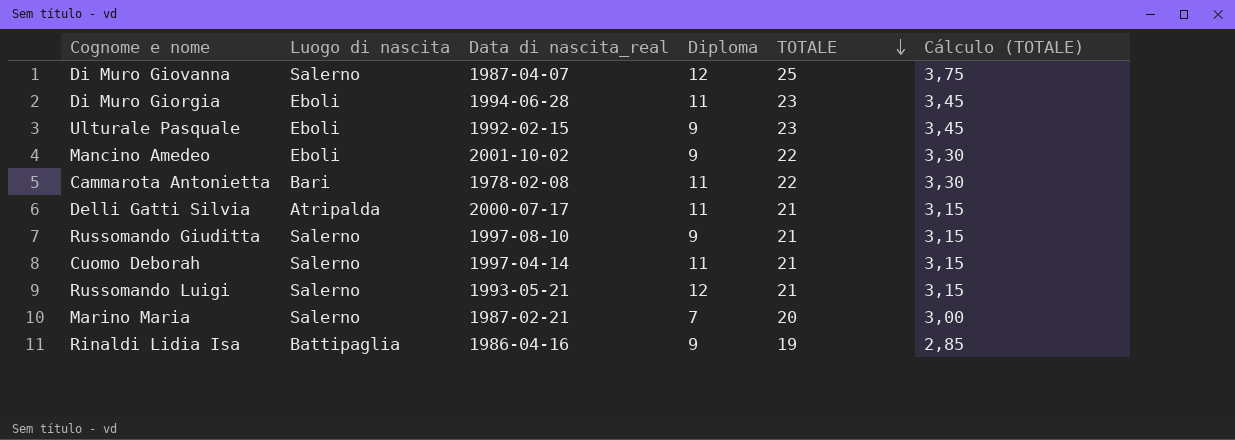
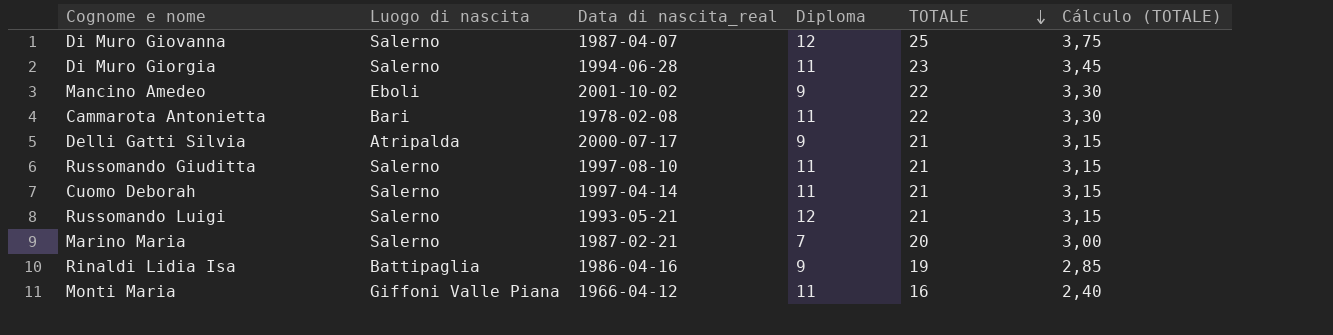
row Ulturale Pasquale: Eboli | 1992-02-15 | 9 | 23 | 3,45 -> none
Di Muro Giorgia | Luogo di nascita: Eboli -> Salerno
Delli Gatti Silvia | Diploma: 11 -> 9
Russomando Giuditta | Diploma: 9 -> 11
row Monti Maria: none -> Giffoni Valle Piana | 1966-04-12 | 11 | 16 | 2,40

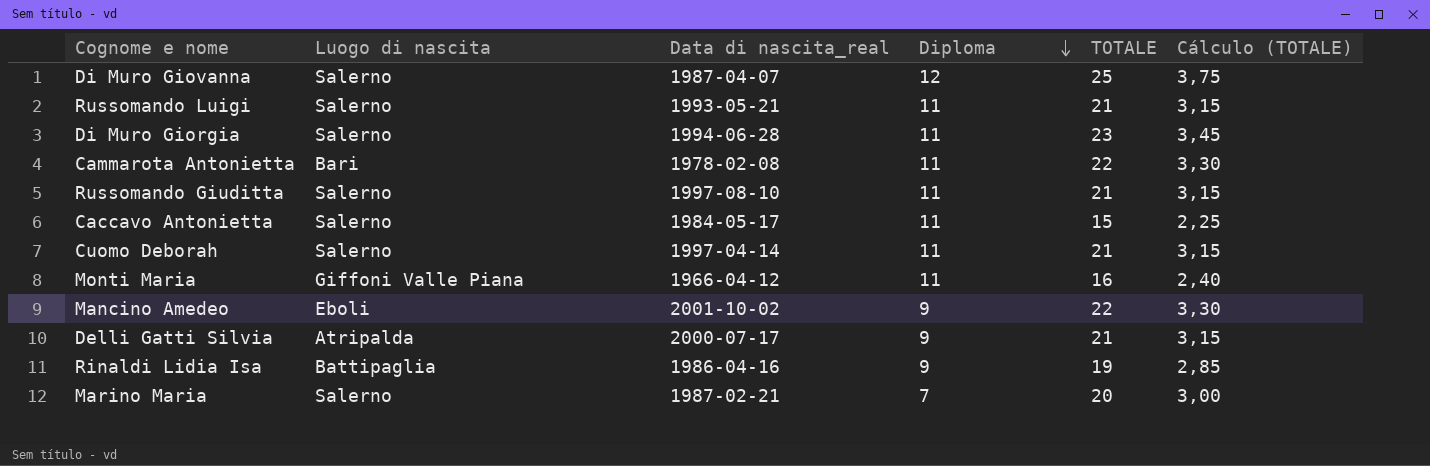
row order: TOTALE descending -> Diploma descending
Russomando Luigi | Diploma: 12 -> 11
row Caccavo Antonietta: none -> Salerno | 1984-05-17 | 11 | 15 | 2,25

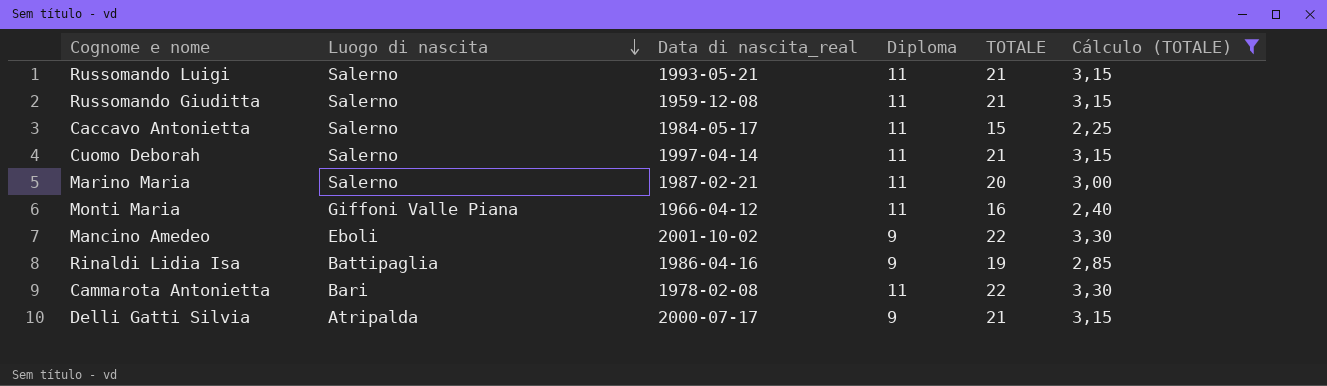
filter: none -> Cálculo (TOTALE) <= 3,30
row order: Diploma descending -> Luogo di nascita descending
Russomando Giuditta | Data di nascita_real: 1997-08-10 -> 1959-12-08
Marino Maria | Diploma: 7 -> 11

